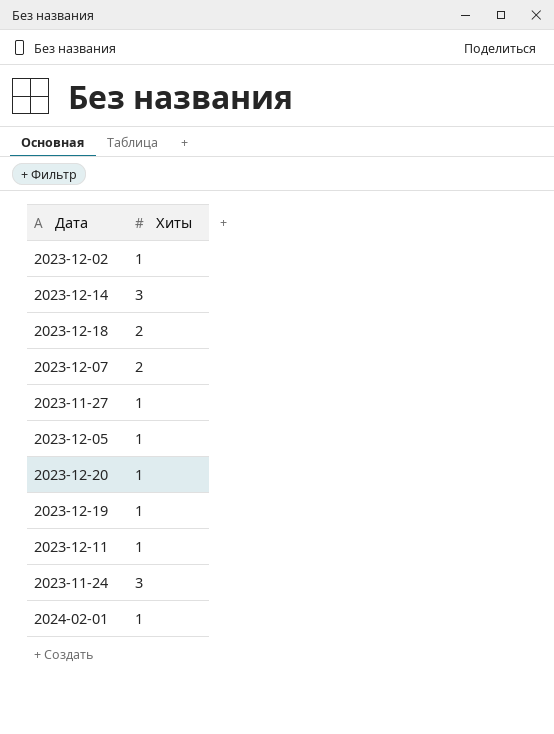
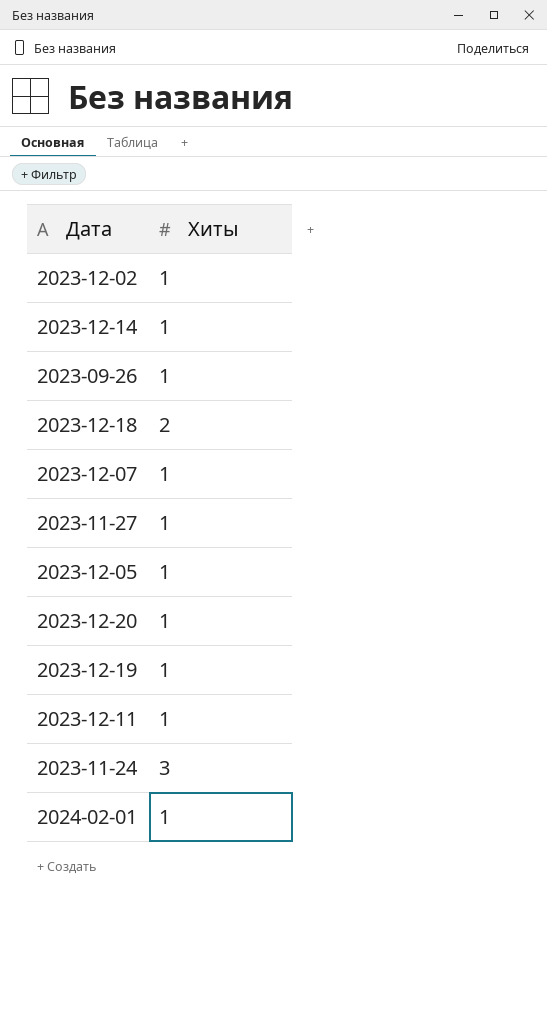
2023-12-14 | Хиты: 3 -> 1
row 2023-09-26: none -> 1
2023-12-07 | Хиты: 2 -> 1

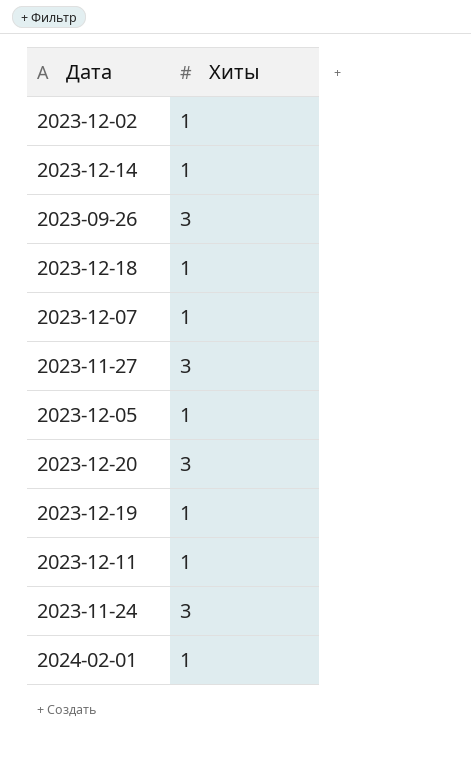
2023-09-26 | Хиты: 1 -> 3
2023-12-18 | Хиты: 2 -> 1
2023-11-27 | Хиты: 1 -> 3
2023-12-20 | Хиты: 1 -> 3

